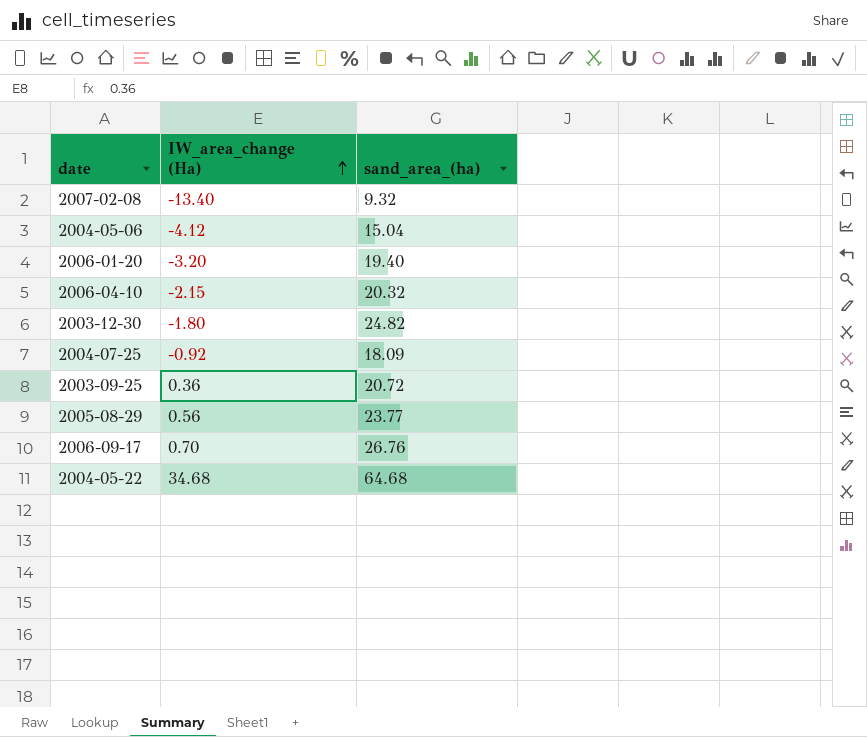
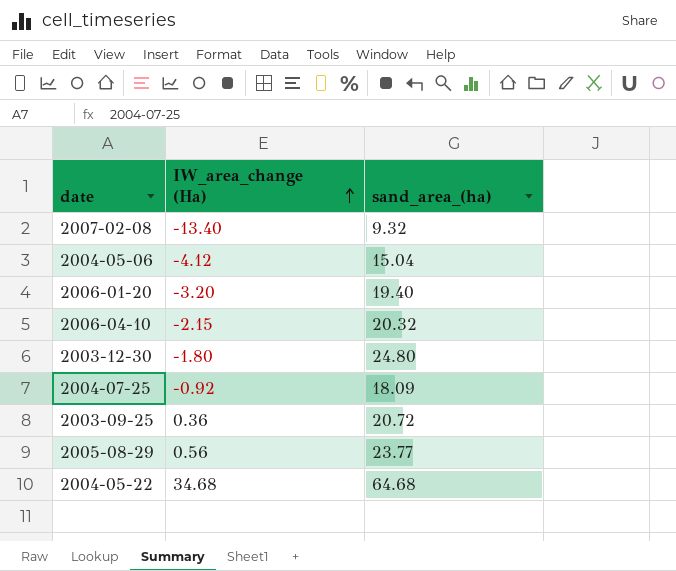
row 2006-09-17: 0.70 | 26.76 -> none
2003-12-30 | sand_area_(ha): 24.82 -> 24.80

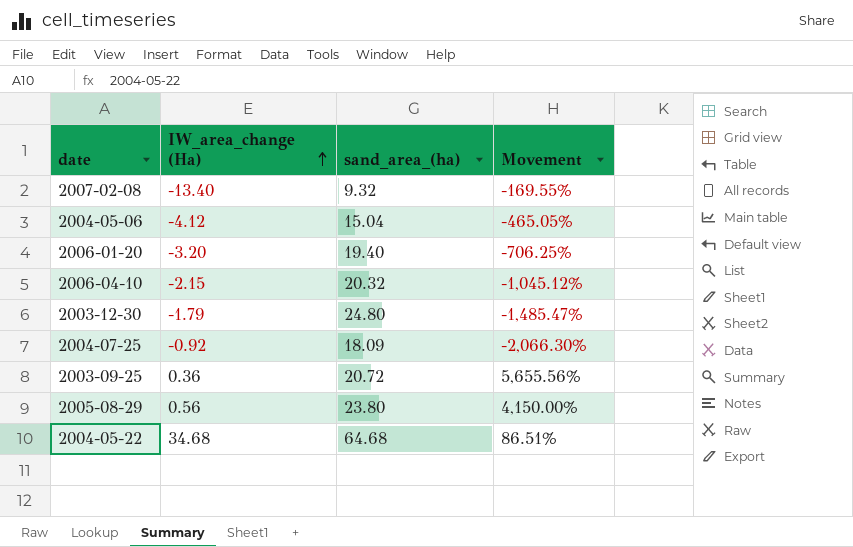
column Movement | formula: none -> ([sand_area_(ha)] - [IW_area_change (Ha)]) / [IW_area_change (Ha)]
2003-12-30 | IW_area_change (Ha): -1.80 -> -1.79
2005-08-29 | sand_area_(ha): 23.77 -> 23.80

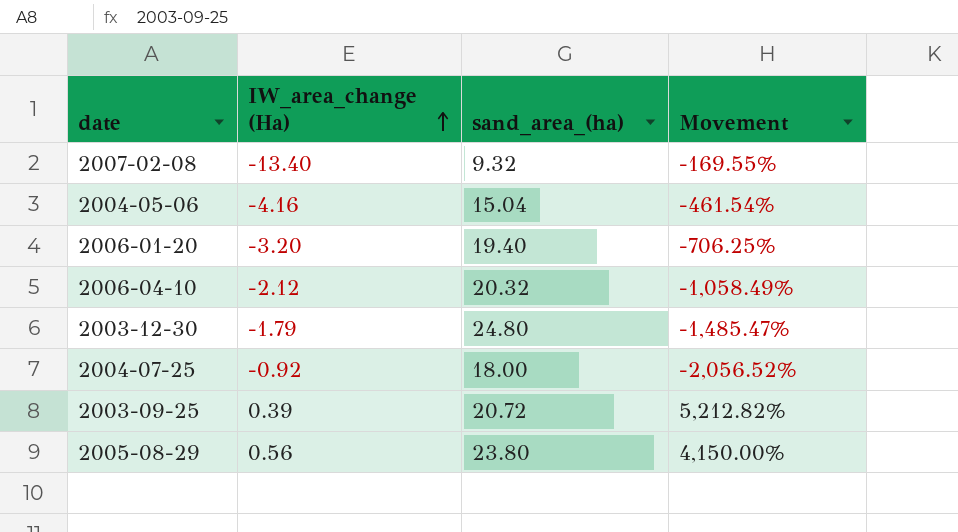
row 2004-05-22: 34.68 | 64.68 | 86.51% -> none
2004-05-06 | IW_area_change (Ha): -4.12 -> -4.16
2004-05-06 | Movement: -465.05% -> -461.54%
2006-04-10 | IW_area_change (Ha): -2.15 -> -2.12
2006-04-10 | Movement: -1,045.12% -> -1,058.49%
2004-07-25 | sand_area_(ha): 18.09 -> 18.00
2004-07-25 | Movement: -2,066.30% -> -2,056.52%
2003-09-25 | IW_area_change (Ha): 0.36 -> 0.39
2003-09-25 | Movement: 5,655.56% -> 5,212.82%

